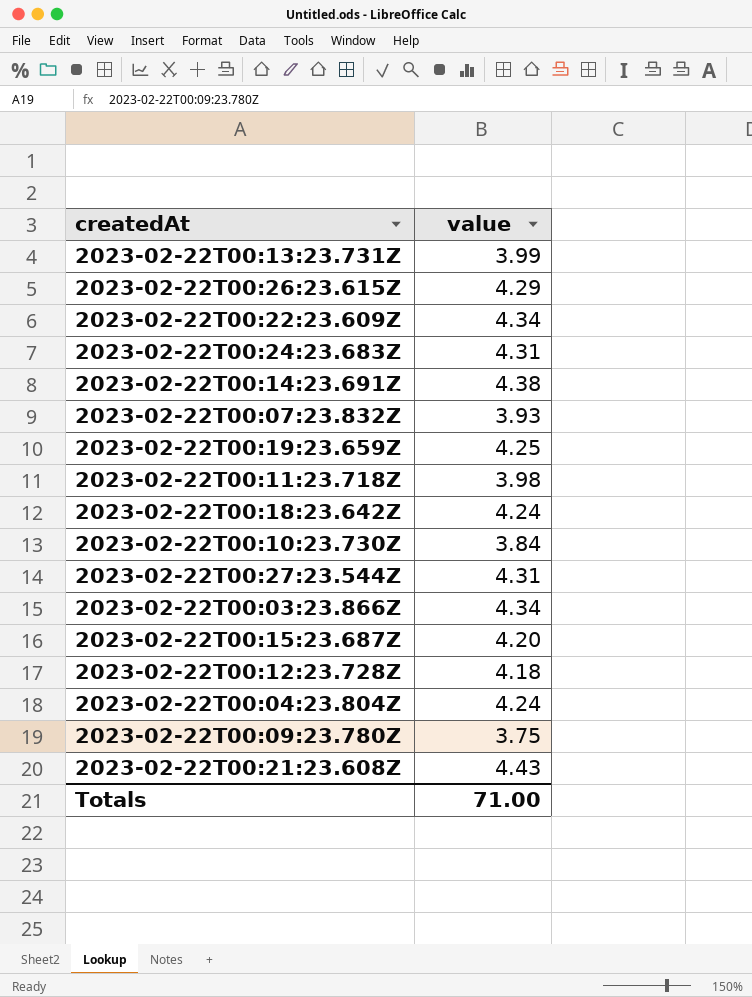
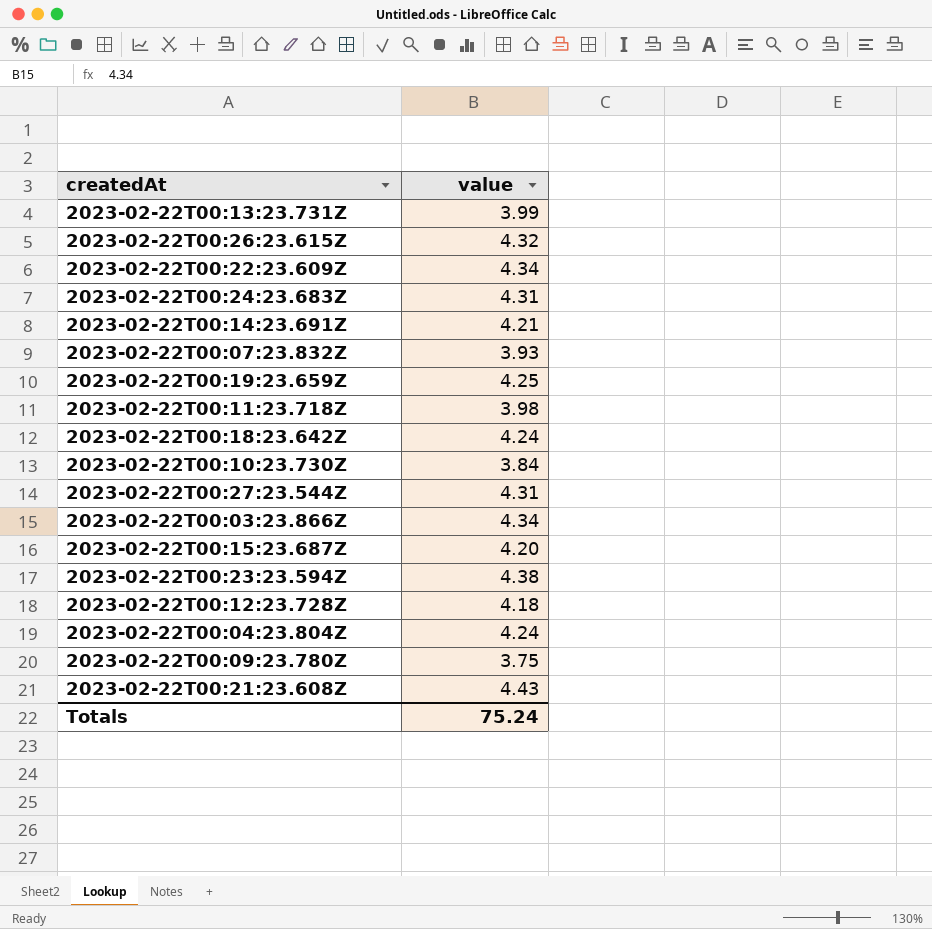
2023-02-22T00:26:23.615Z | value: 4.29 -> 4.32
2023-02-22T00:14:23.691Z | value: 4.38 -> 4.21
row 2023-02-22T00:23:23.594Z: none -> 4.38
Totals | value: 71.00 -> 75.24

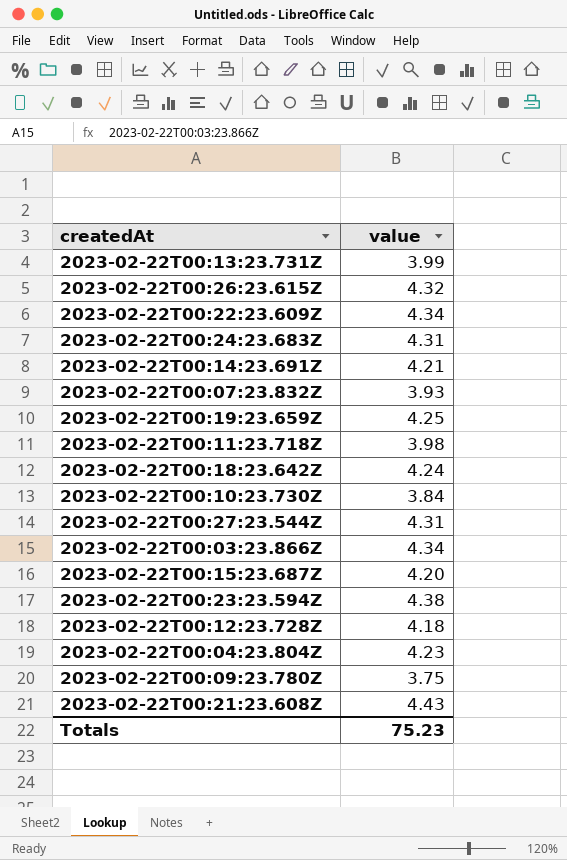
2023-02-22T00:04:23.804Z | value: 4.24 -> 4.23
Totals | value: 75.24 -> 75.23

